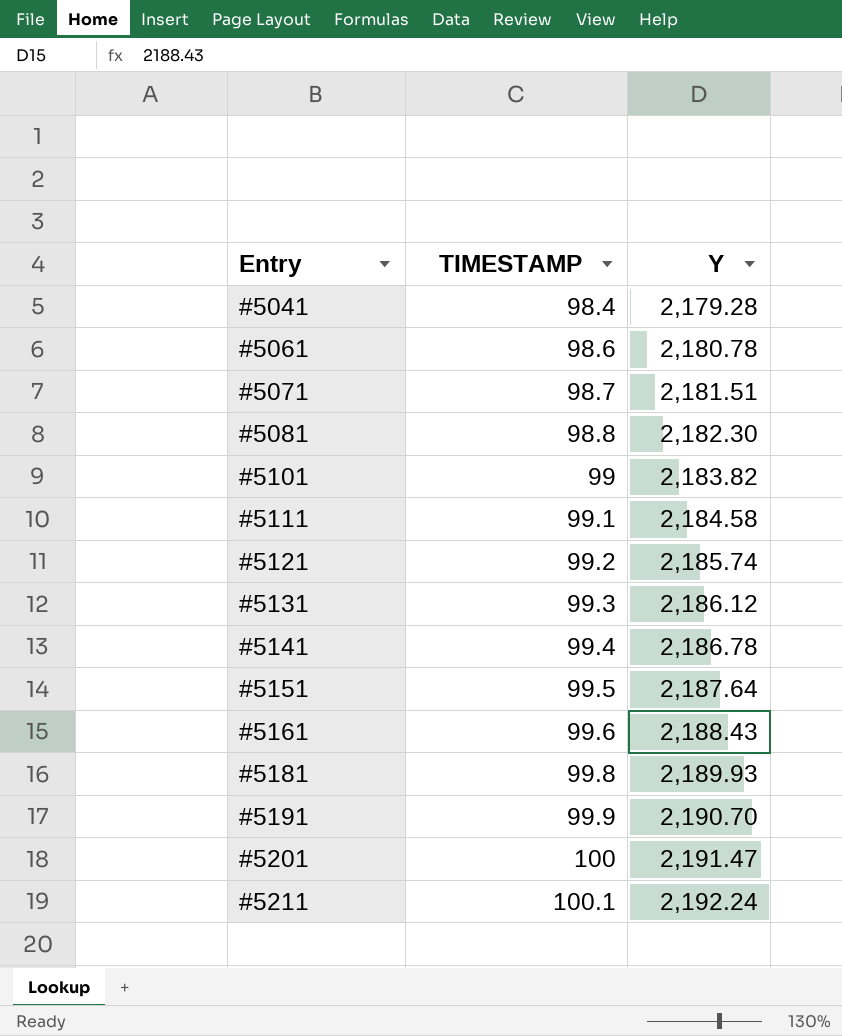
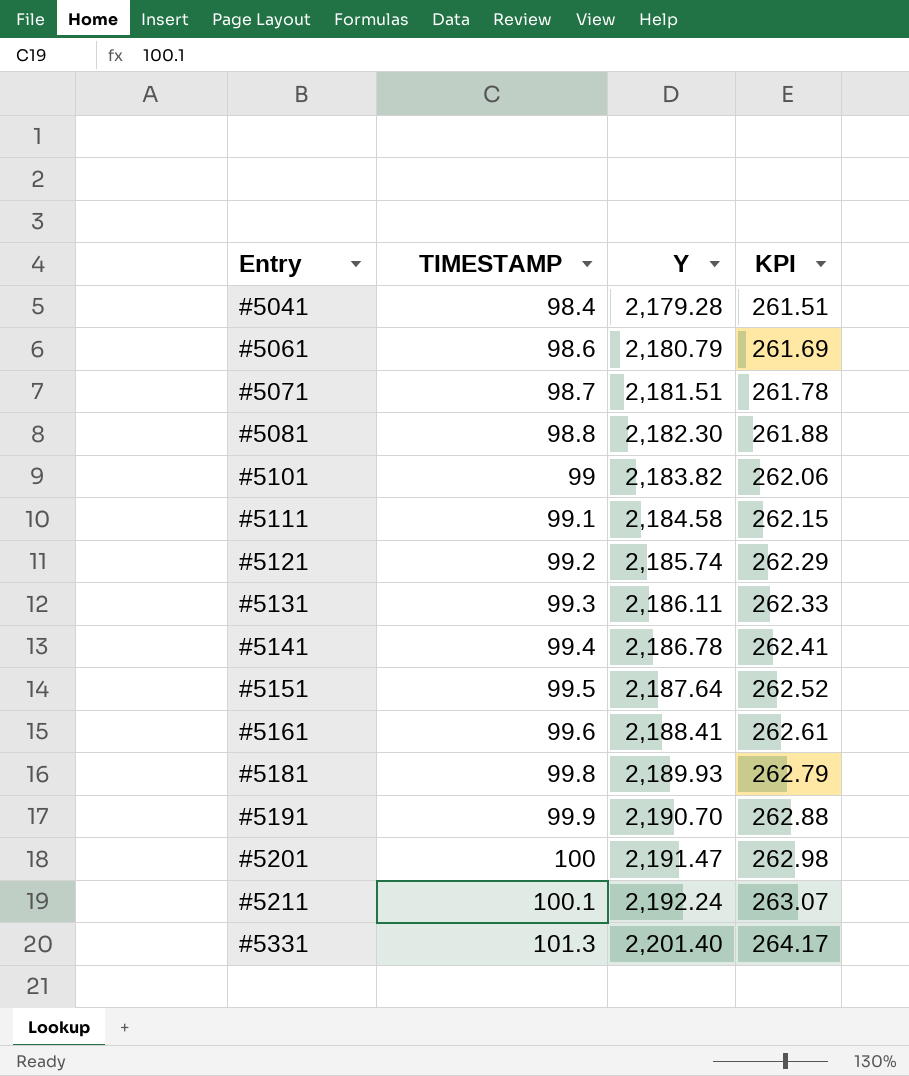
column KPI | formula: none -> [Y] * 0.12
#5061 | Y: 2,180.78 -> 2,180.79
#5131 | Y: 2,186.12 -> 2,186.11
#5161 | Y: 2,188.43 -> 2,188.41
row #5331: none -> 101.3 | 2,201.40 | 264.17

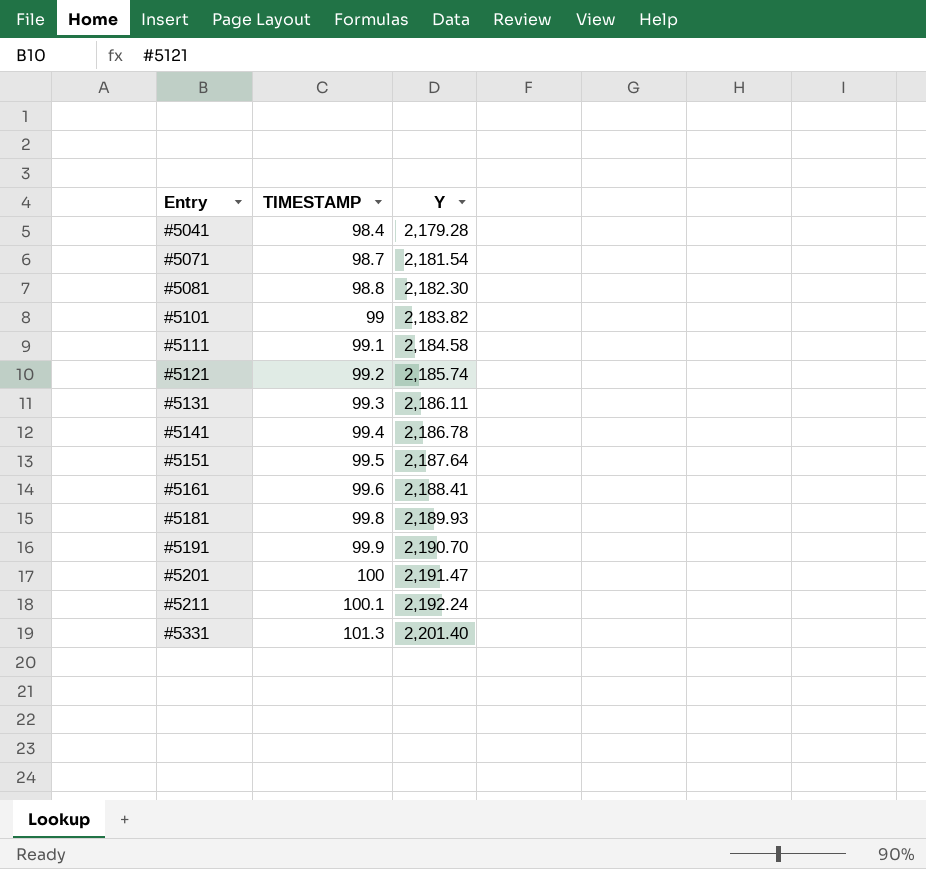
column KPI | formula: [Y] * 0.12 -> none
row #5061: 98.6 | 2,180.79 | 261.69 -> none
#5071 | Y: 2,181.51 -> 2,181.54

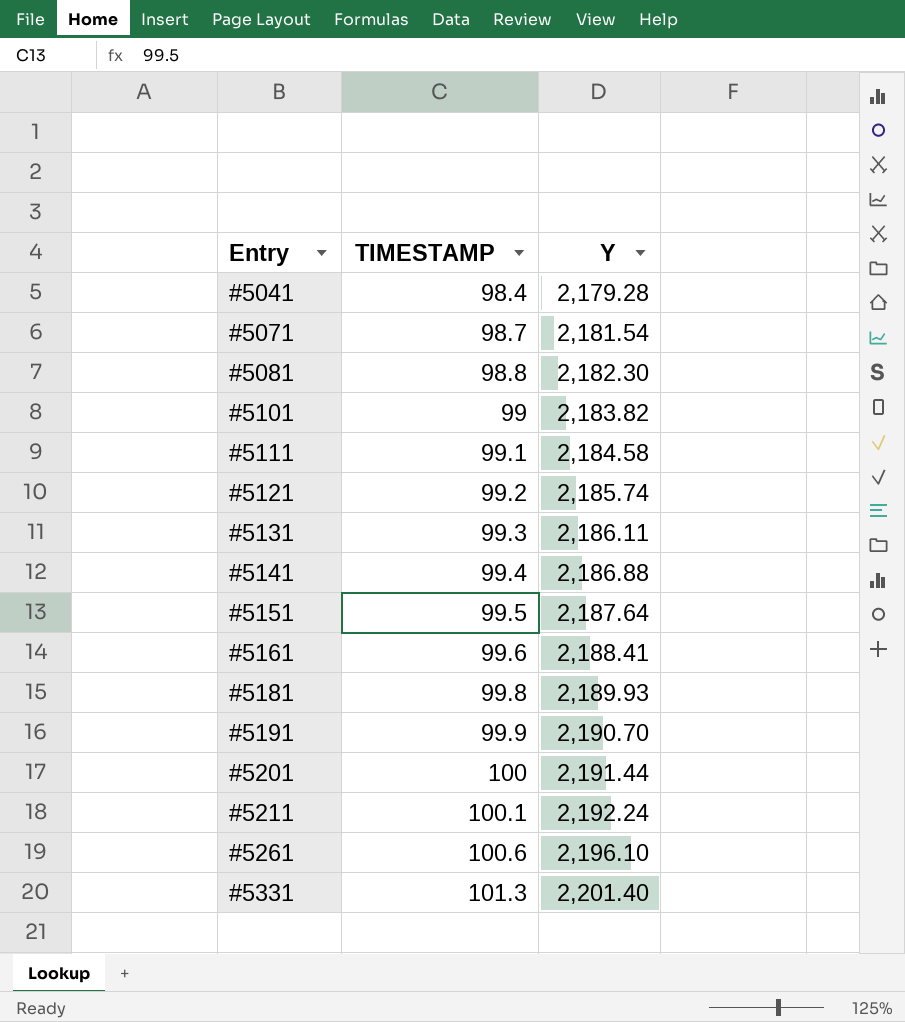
#5141 | Y: 2,186.78 -> 2,186.88
#5201 | Y: 2,191.47 -> 2,191.44
row #5261: none -> 100.6 | 2,196.10

